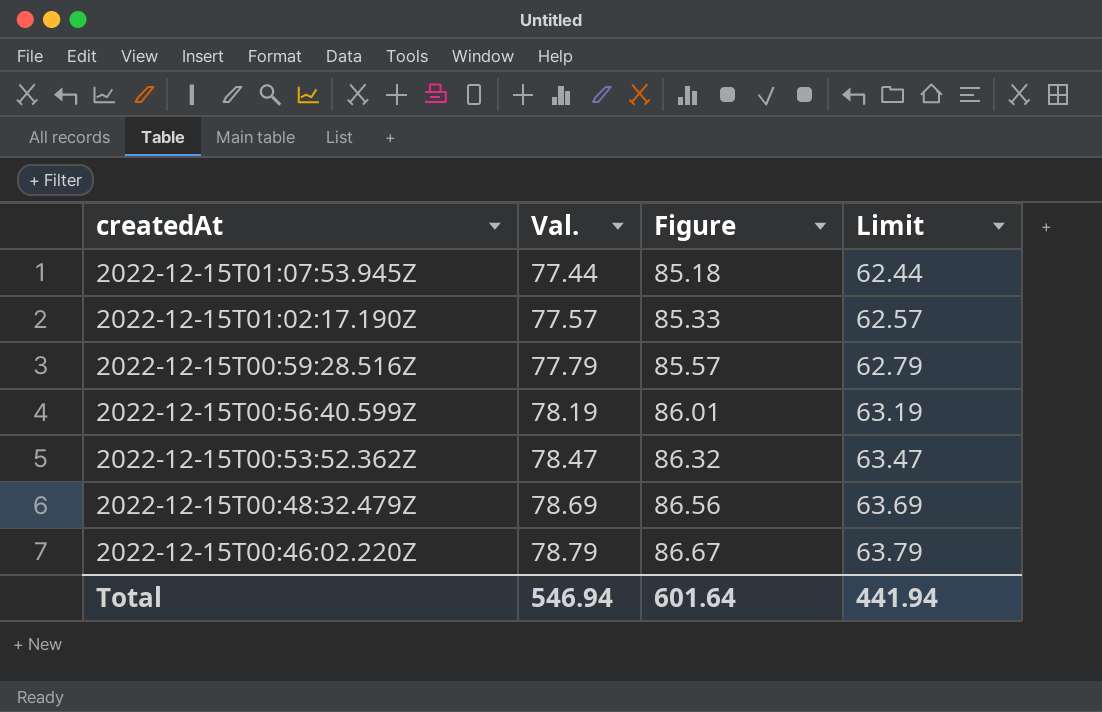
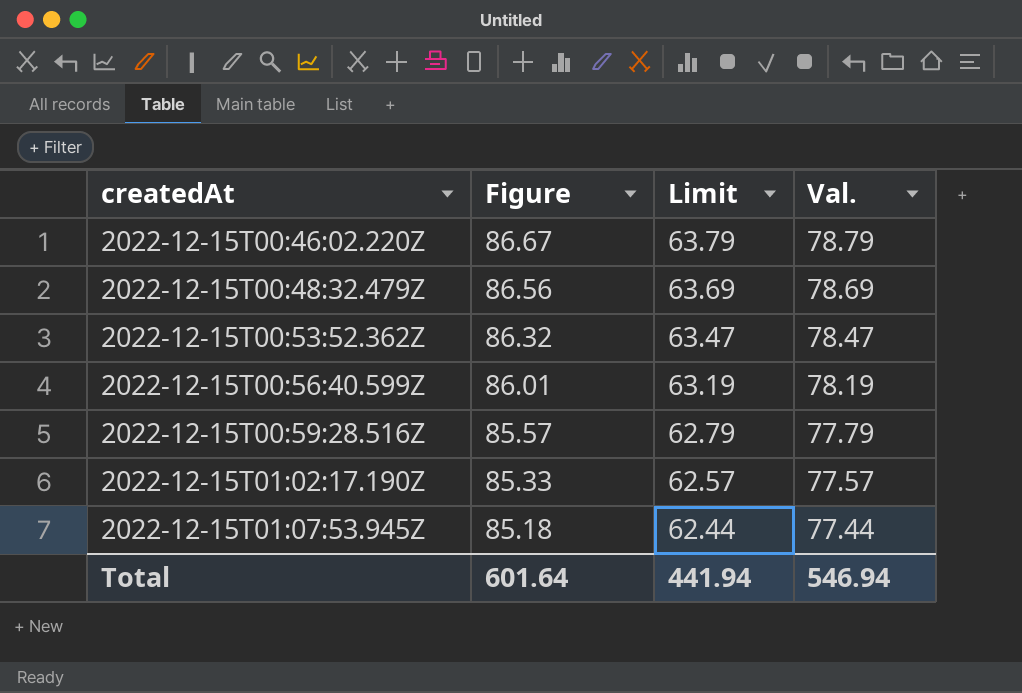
row order: createdAt descending -> createdAt ascending
column Val. | position: 2 -> 4

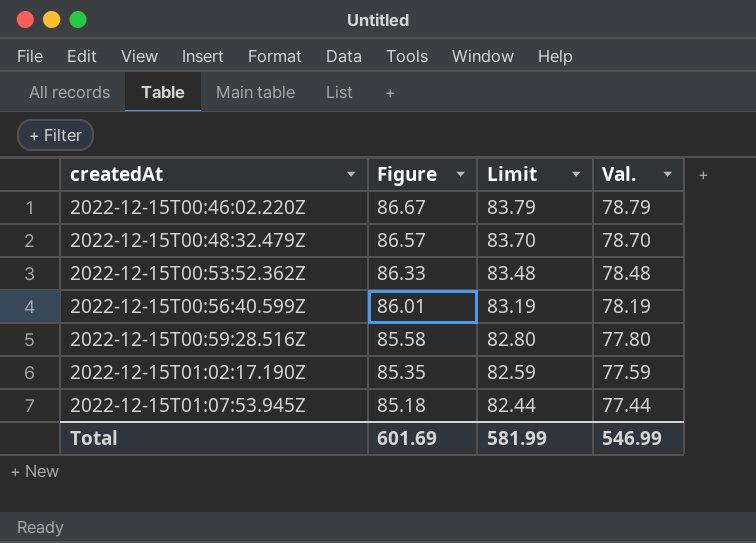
column Limit | formula: [Val.] - 15 -> [Val.] + 5
2022-12-15T00:48:32.479Z | Figure: 86.56 -> 86.57
2022-12-15T00:48:32.479Z | Val.: 78.69 -> 78.70
2022-12-15T00:53:52.362Z | Figure: 86.32 -> 86.33
2022-12-15T00:53:52.362Z | Val.: 78.47 -> 78.48
2022-12-15T00:59:28.516Z | Figure: 85.57 -> 85.58
2022-12-15T00:59:28.516Z | Val.: 77.79 -> 77.80
2022-12-15T01:02:17.190Z | Figure: 85.33 -> 85.35
2022-12-15T01:02:17.190Z | Val.: 77.57 -> 77.59
Total | Figure: 601.64 -> 601.69
Total | Limit: 441.94 -> 581.99
Total | Val.: 546.94 -> 546.99

